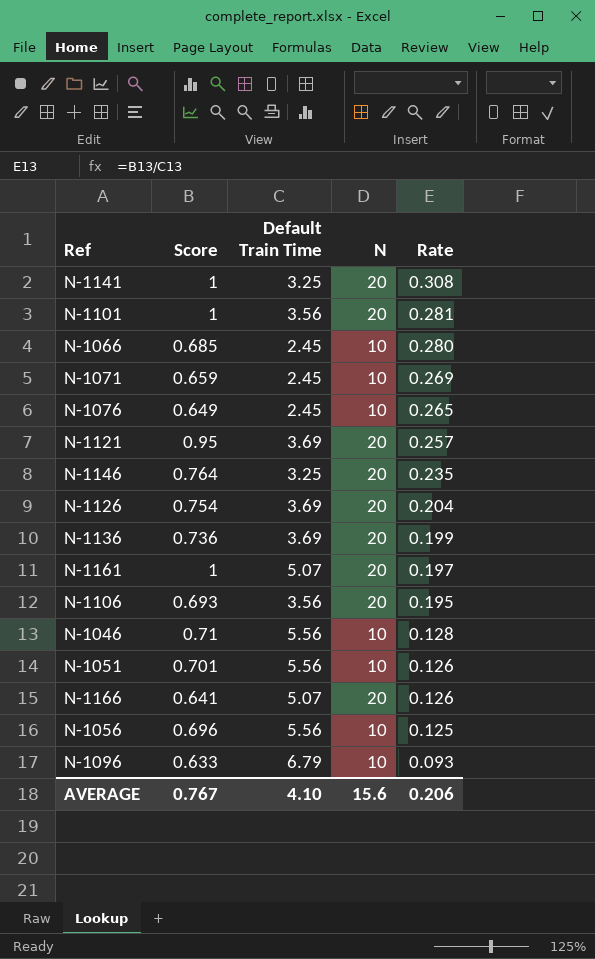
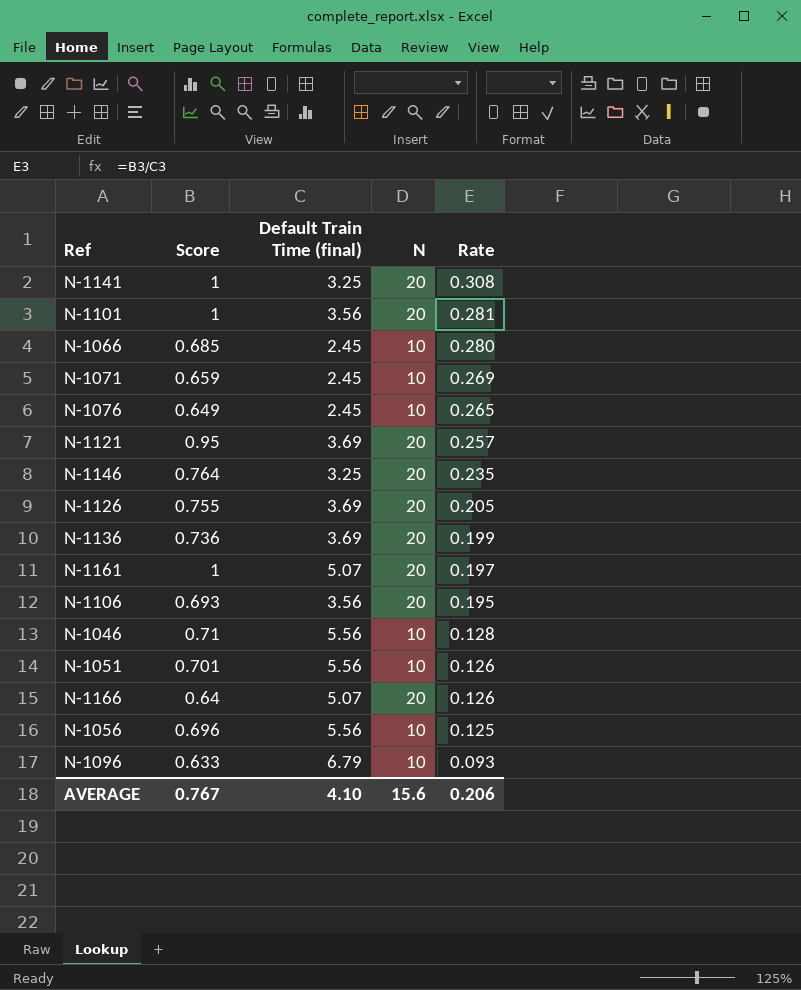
column name: Default Train Time -> Default Train Time (final)
N-1126 | Score: 0.754 -> 0.755
N-1126 | Rate: 0.204 -> 0.205
N-1166 | Score: 0.641 -> 0.64

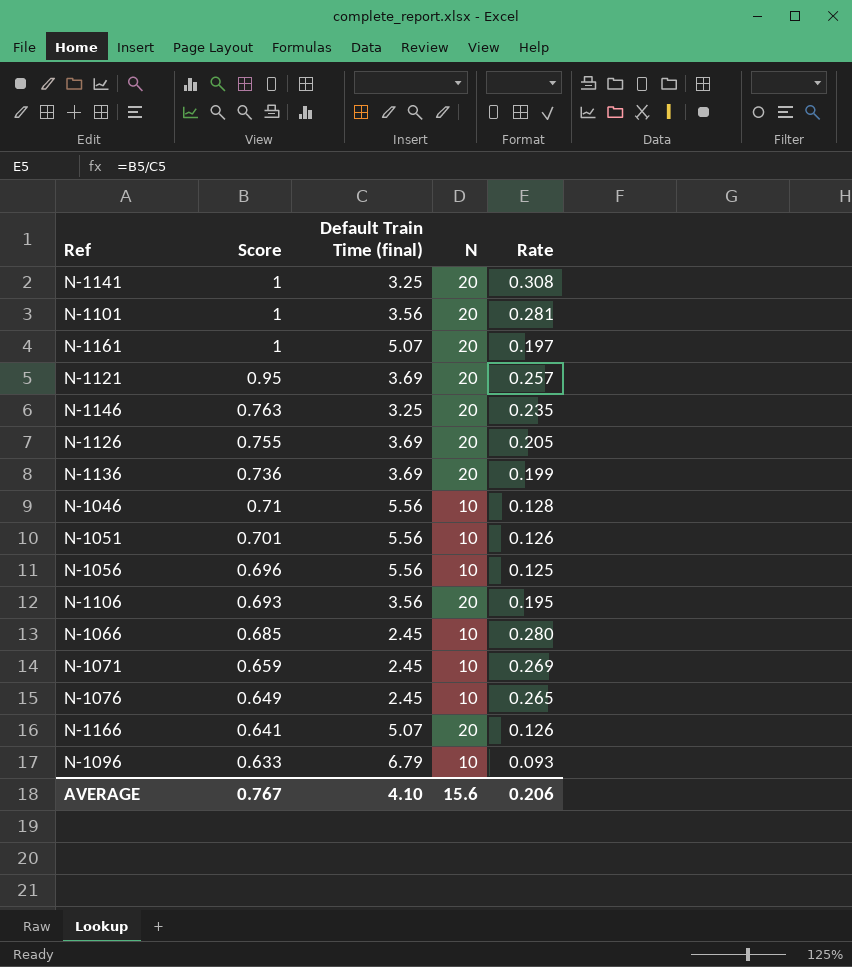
row order: Rate descending -> Score descending
N-1146 | Score: 0.764 -> 0.763
N-1166 | Score: 0.64 -> 0.641

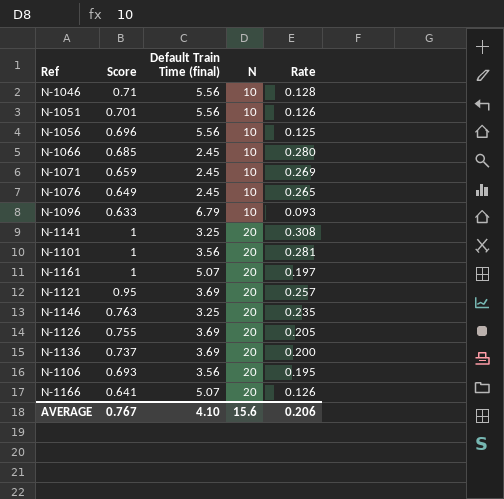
row order: Score descending -> N ascending
N-1136 | Score: 0.736 -> 0.737
N-1136 | Rate: 0.199 -> 0.200

